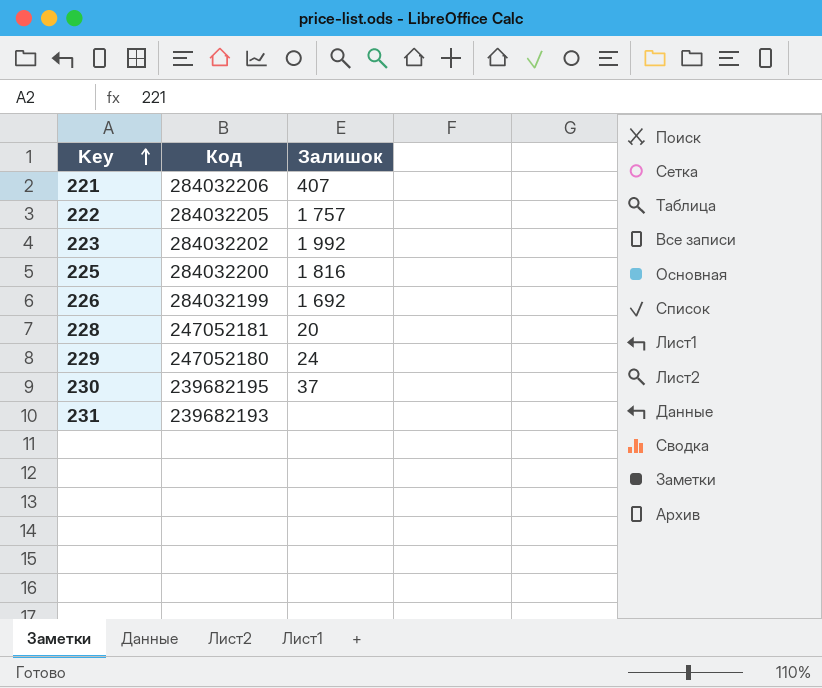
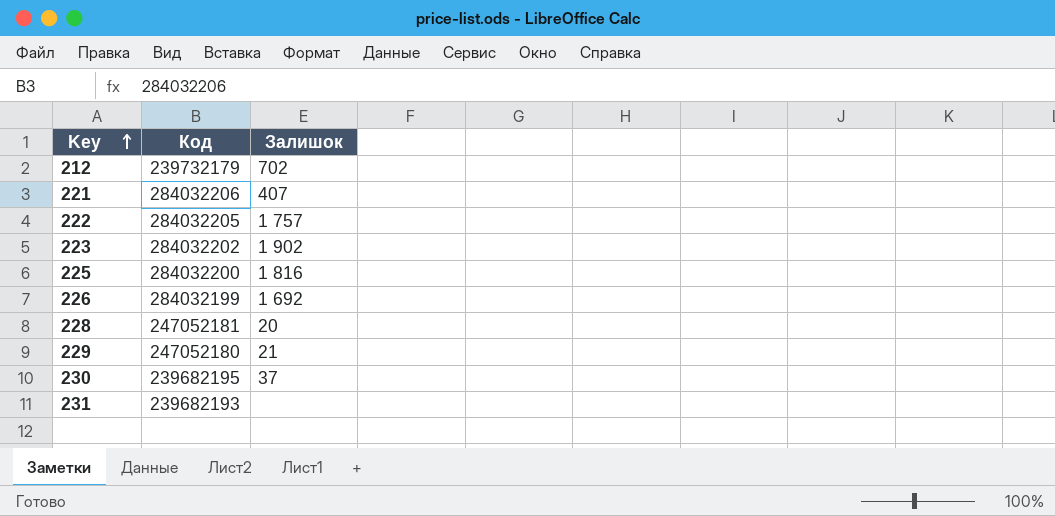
row 212: none -> 239732179 | 702
223 | Залишок: 1 992 -> 1 902
229 | Залишок: 24 -> 21

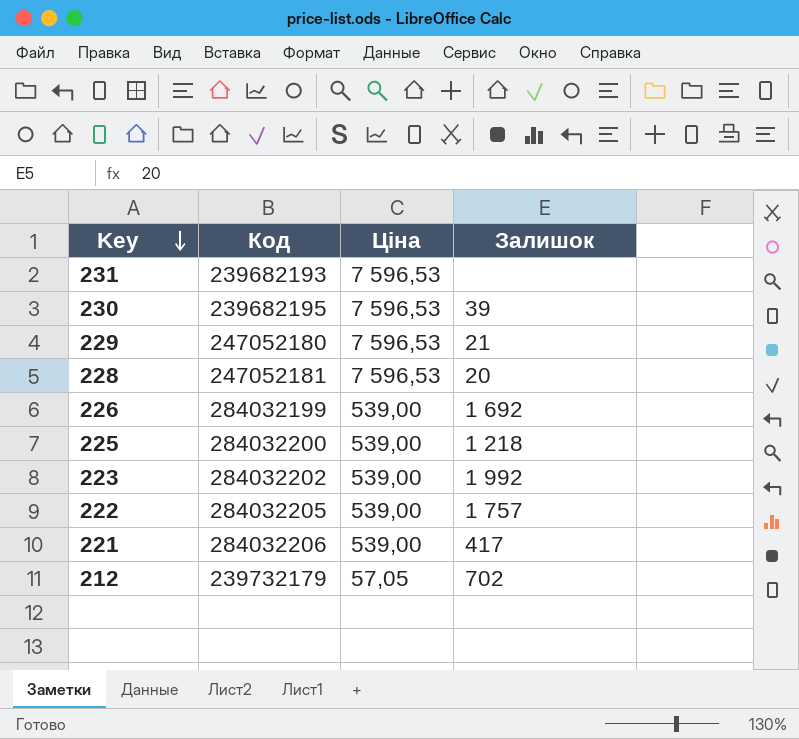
row order: Key ascending -> Key descending
column Ціна | position: none -> 3
230 | Залишок: 37 -> 39
225 | Залишок: 1 816 -> 1 218
223 | Залишок: 1 902 -> 1 992
221 | Залишок: 407 -> 417

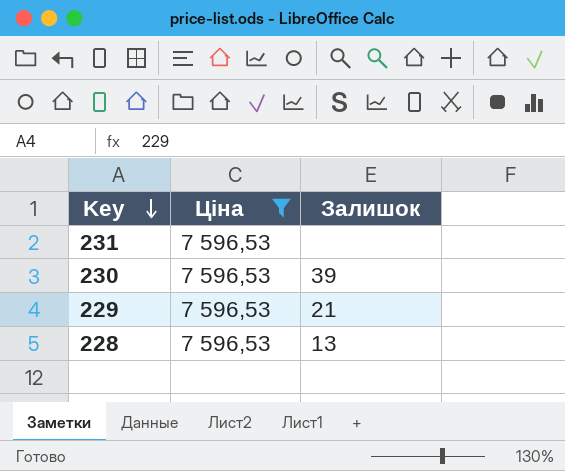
filter: none -> Ціна = 7 596,53
column Код | position: 2 -> none
228 | Залишок: 20 -> 13

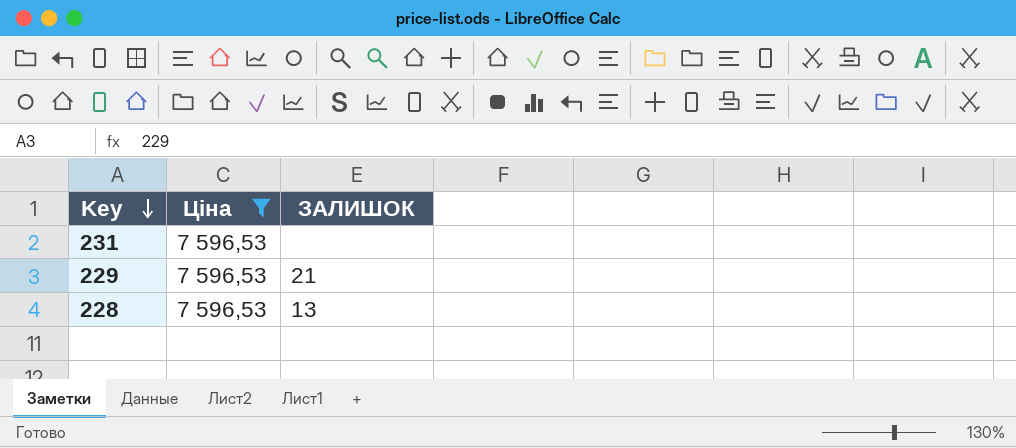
column name: Залишок -> ЗАЛИШОК
row 230: 7 596,53 | 39 -> none

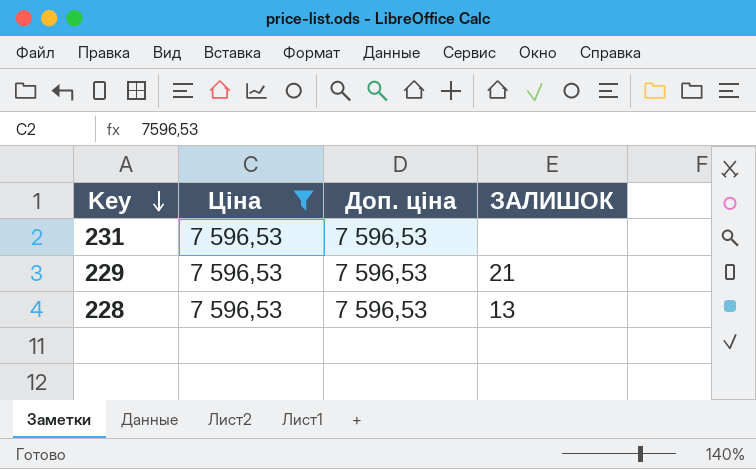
column Доп. ціна | position: none -> 3

